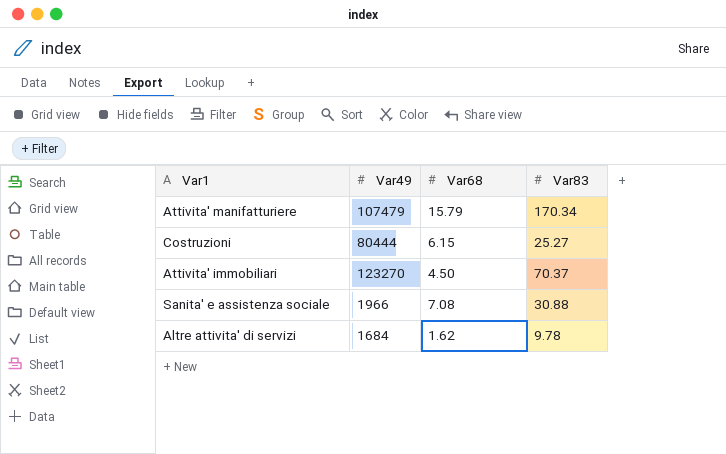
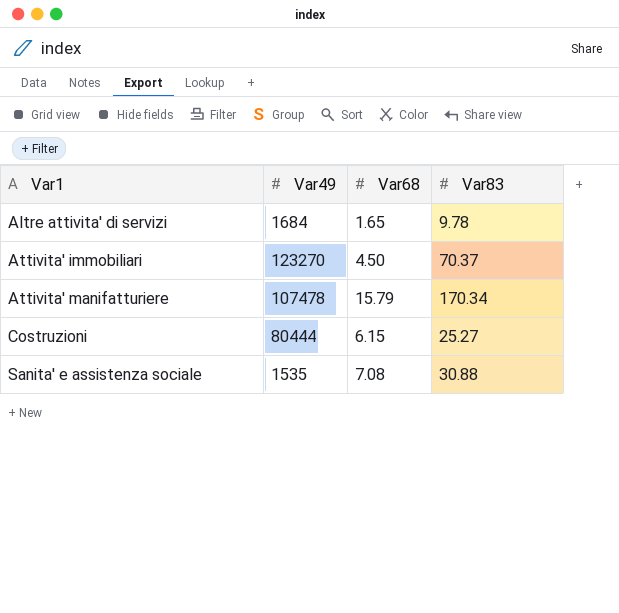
row order: none -> Var1 ascending
Altre attivita' di servizi | Var68: 1.62 -> 1.65
Attivita' manifatturiere | Var49: 107479 -> 107478
Sanita' e assistenza sociale | Var49: 1966 -> 1535

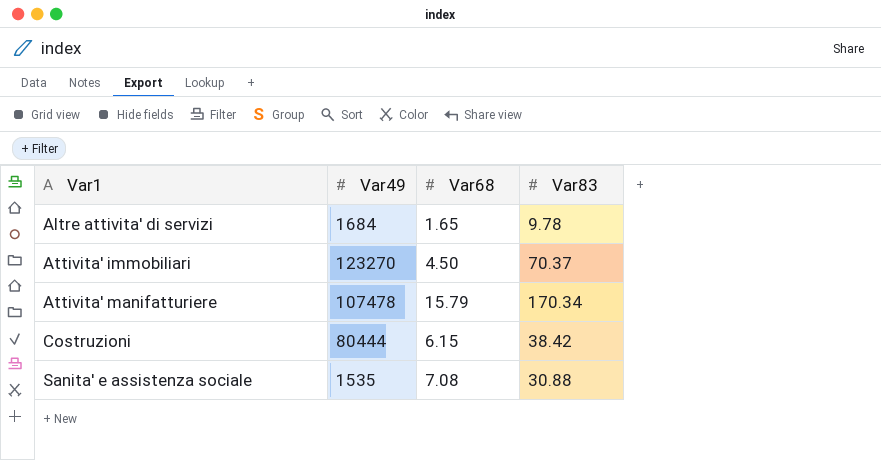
Costruzioni | Var83: 25.27 -> 38.42

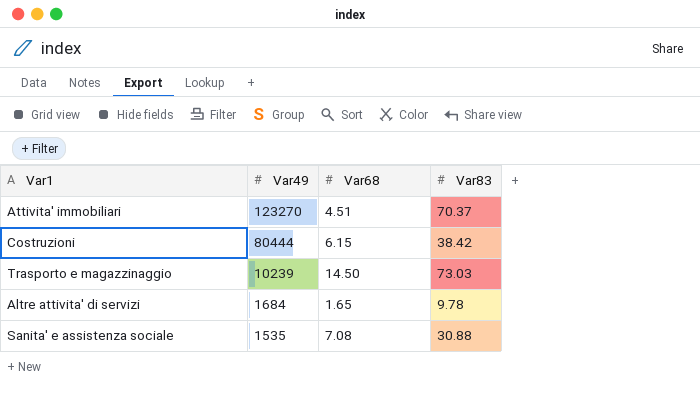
row order: Var1 ascending -> Var49 descending
row Attivita' manifatturiere: 107478 | 15.79 | 170.34 -> none
Attivita' immobiliari | Var68: 4.50 -> 4.51
row Trasporto e magazzinaggio: none -> 10239 | 14.50 | 73.03

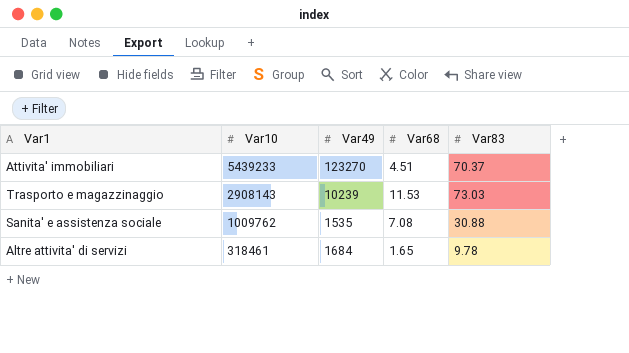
row order: Var49 descending -> Var10 descending
column Var10 | position: none -> 2
row Costruzioni: 80444 | 6.15 | 38.42 -> none
Trasporto e magazzinaggio | Var68: 14.50 -> 11.53

